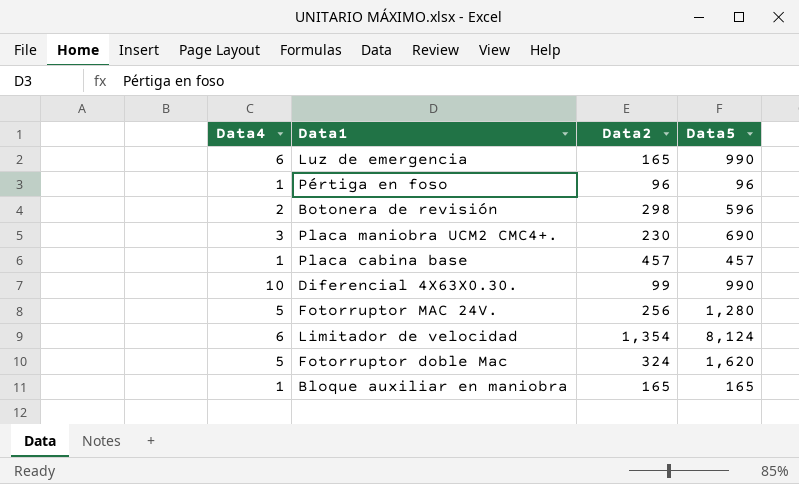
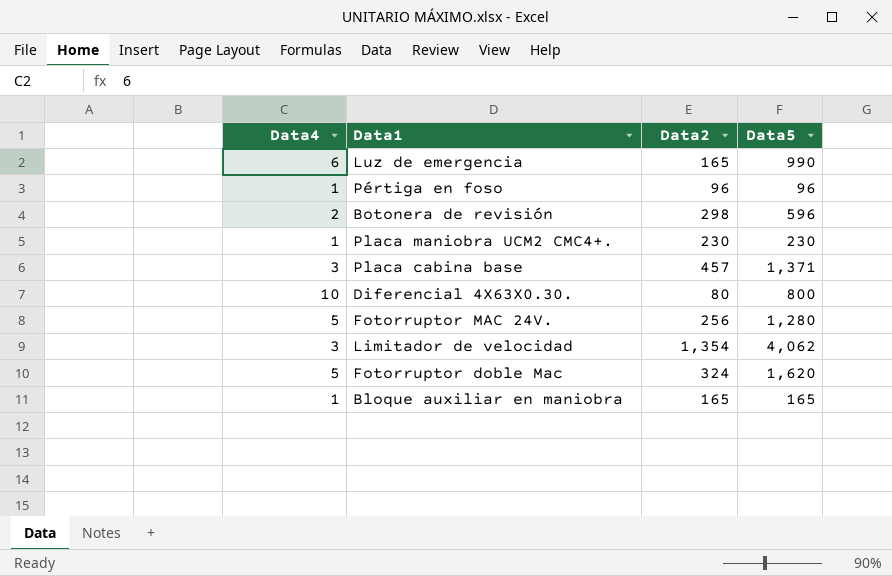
Placa maniobra UCM2 CMC4+. | Data4: 3 -> 1
Placa maniobra UCM2 CMC4+. | Data5: 690 -> 230
Placa cabina base | Data4: 1 -> 3
Placa cabina base | Data5: 457 -> 1,371
Diferencial 4X63X0.30. | Data2: 99 -> 80
Diferencial 4X63X0.30. | Data5: 990 -> 800
Limitador de velocidad | Data4: 6 -> 3
Limitador de velocidad | Data5: 8,124 -> 4,062

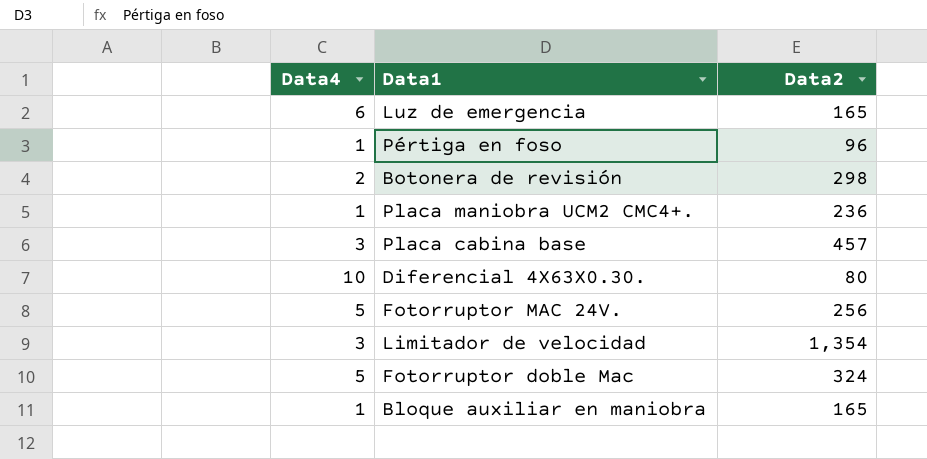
column Data5 | formula: [Data4] * [Data2] -> none
Placa maniobra UCM2 CMC4+. | Data2: 230 -> 236

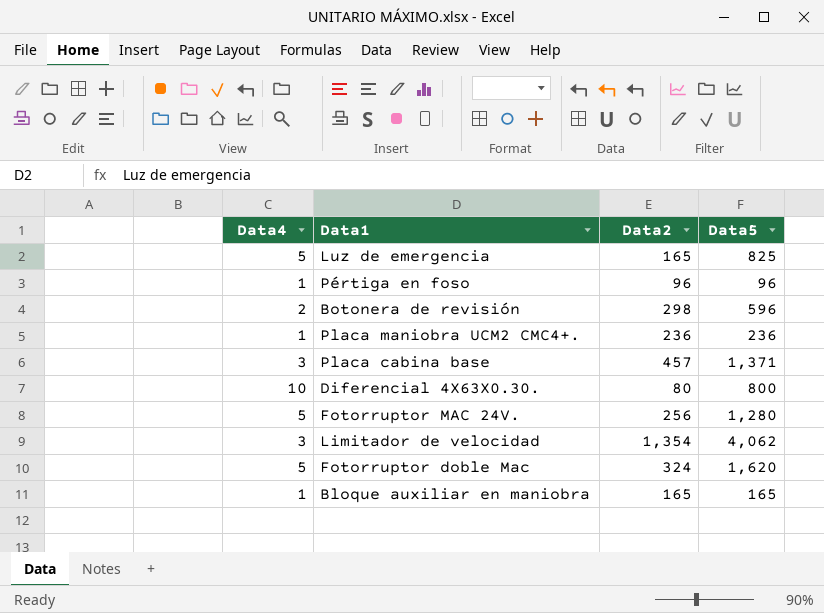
column Data5 | formula: none -> [Data4] * [Data2]
Luz de emergencia | Data4: 6 -> 5

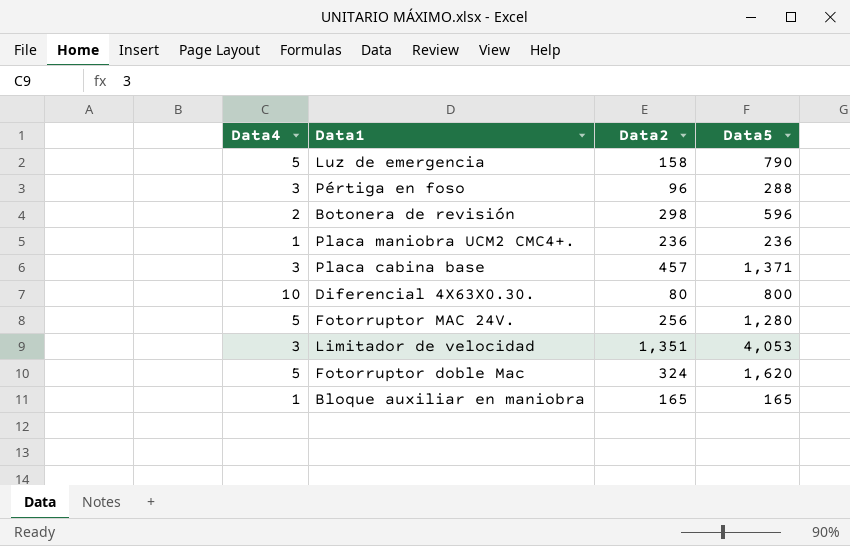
Luz de emergencia | Data2: 165 -> 158
Luz de emergencia | Data5: 825 -> 790
Pértiga en foso | Data4: 1 -> 3
Pértiga en foso | Data5: 96 -> 288
Limitador de velocidad | Data2: 1,354 -> 1,351
Limitador de velocidad | Data5: 4,062 -> 4,053

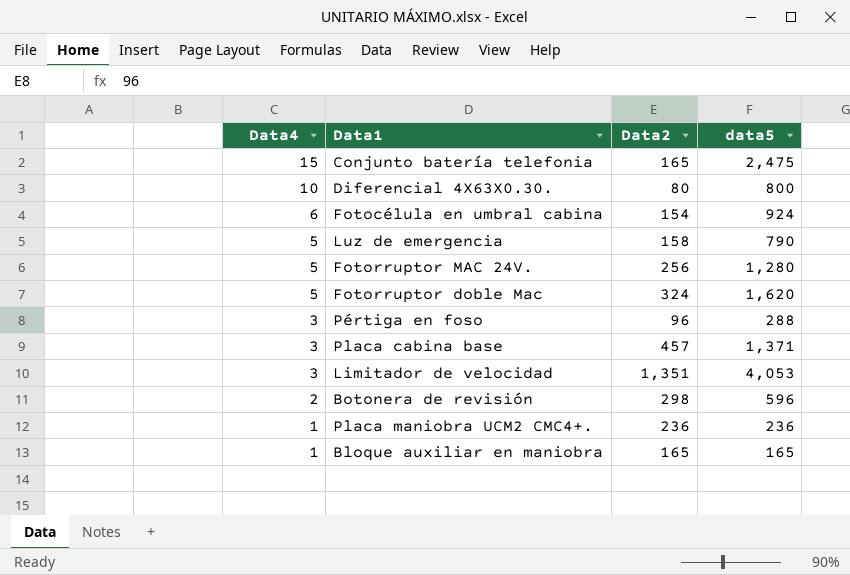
row order: none -> Data4 descending
column name: Data5 -> data5
row Conjunto batería telefonia: none -> 15 | 165 | 2,475
row Fotocélula en umbral cabina: none -> 6 | 154 | 924

